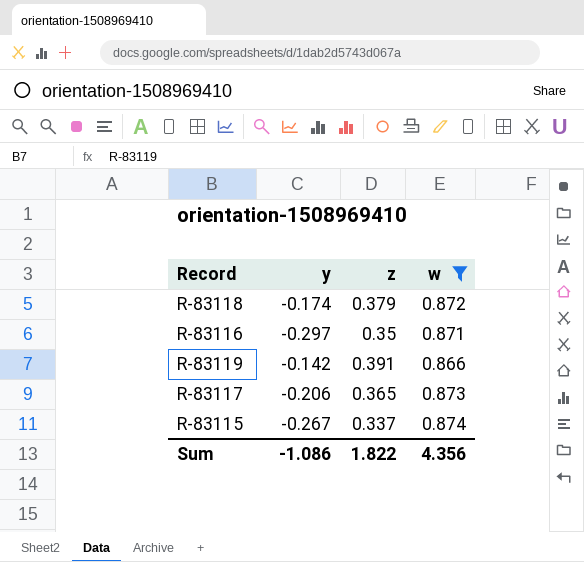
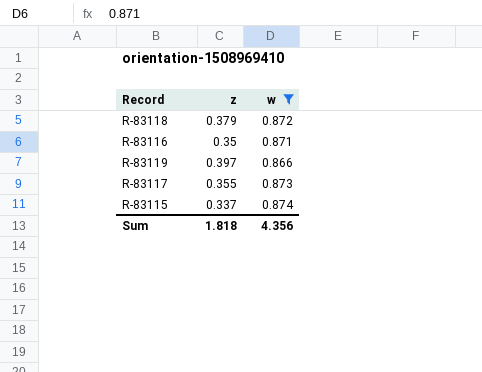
column y | position: 2 -> none
R-83119 | z: 0.391 -> 0.397
R-83117 | z: 0.365 -> 0.355
Sum | z: 1.822 -> 1.818

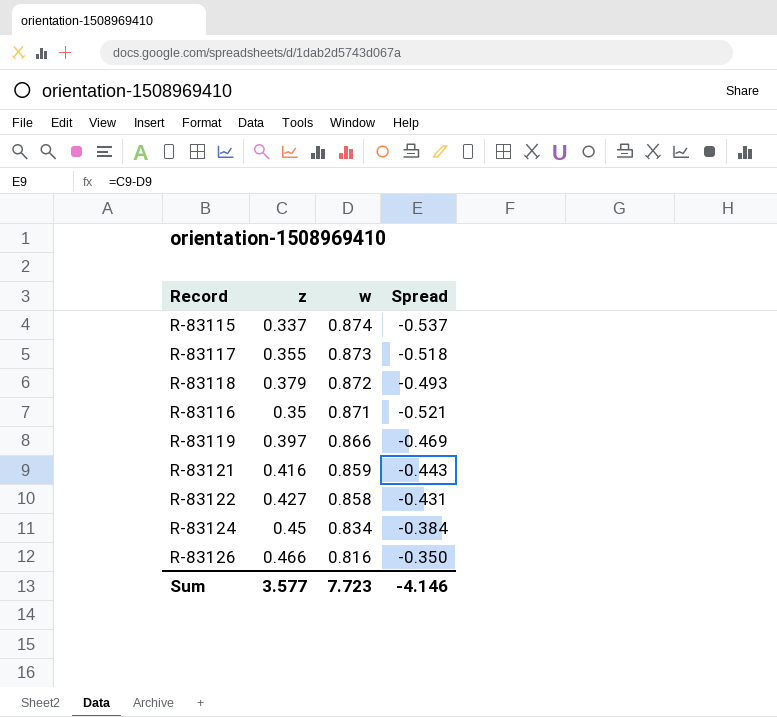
filter: w >= 0.866 -> none
row order: none -> w descending
column Spread | formula: none -> [z] - [w]
Sum | z: 1.818 -> 3.577
Sum | w: 4.356 -> 7.723

